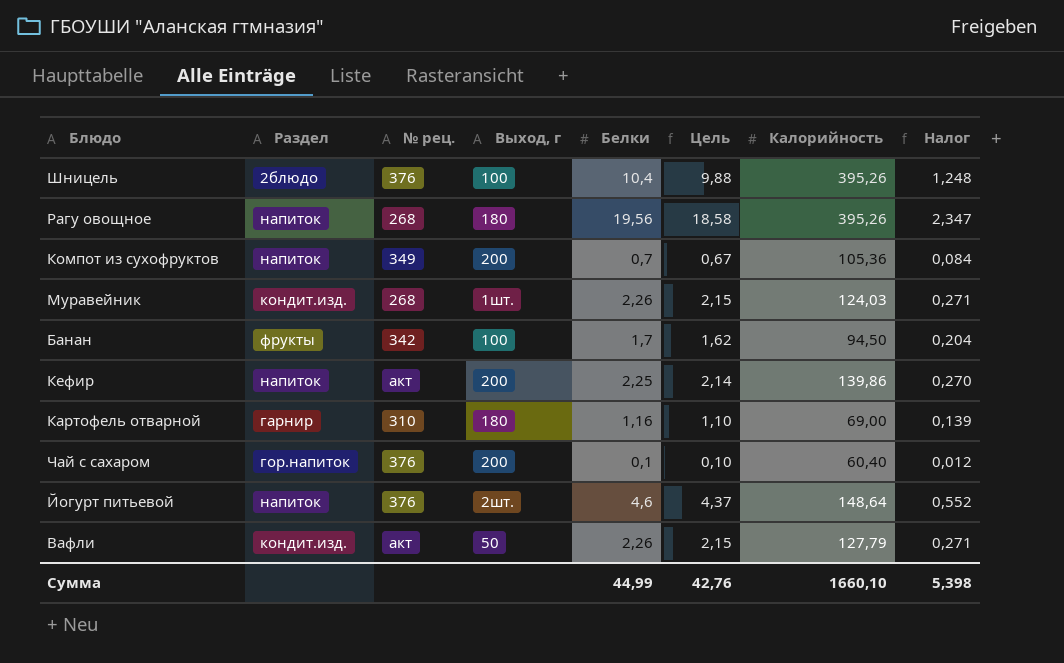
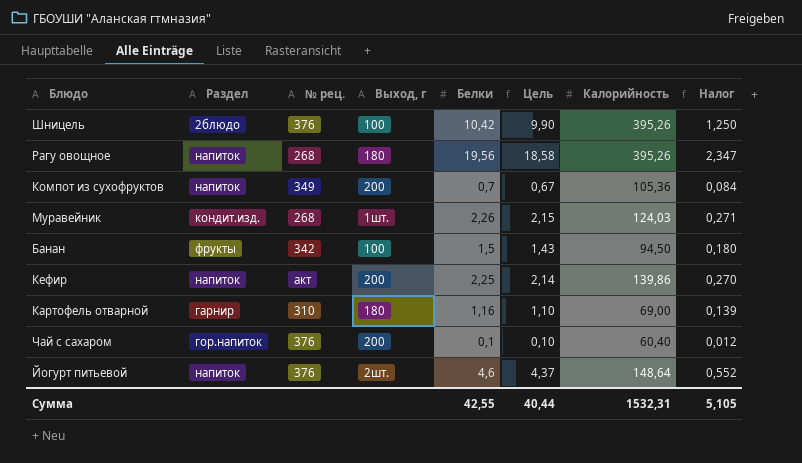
row Вафли: кондит.изд. | акт | 50 | 2,26 | 2,15 | 127,79 | 0,271 -> none
Шницель | Белки: 10,4 -> 10,42
Шницель | Цель: 9,88 -> 9,90
Шницель | Налог: 1,248 -> 1,250
Банан | Белки: 1,7 -> 1,5
Банан | Цель: 1,62 -> 1,43
Банан | Налог: 0,204 -> 0,180
Сумма | Белки: 44,99 -> 42,55
Сумма | Цель: 42,76 -> 40,44
Сумма | Калорийность: 1660,10 -> 1532,31
Сумма | Налог: 5,398 -> 5,105

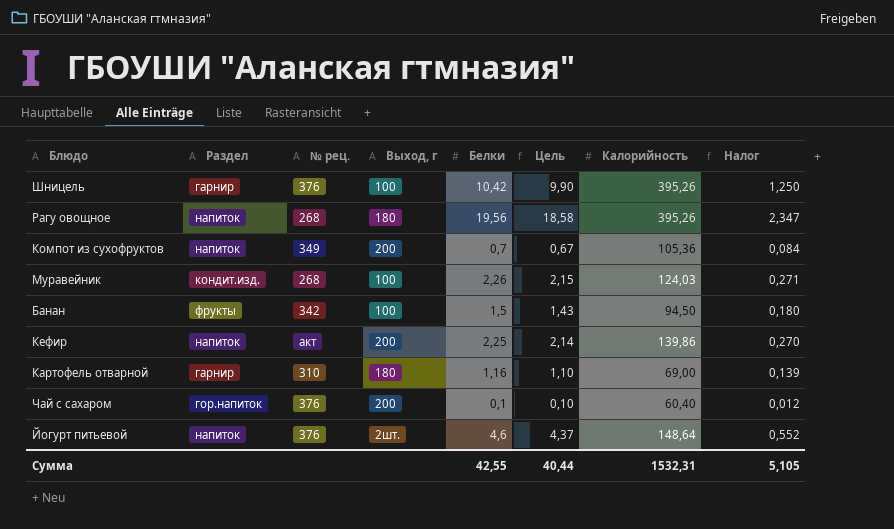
Шницель | Раздел: 2блюдо -> гарнир
Муравейник | Выход, г: 1шт. -> 100

